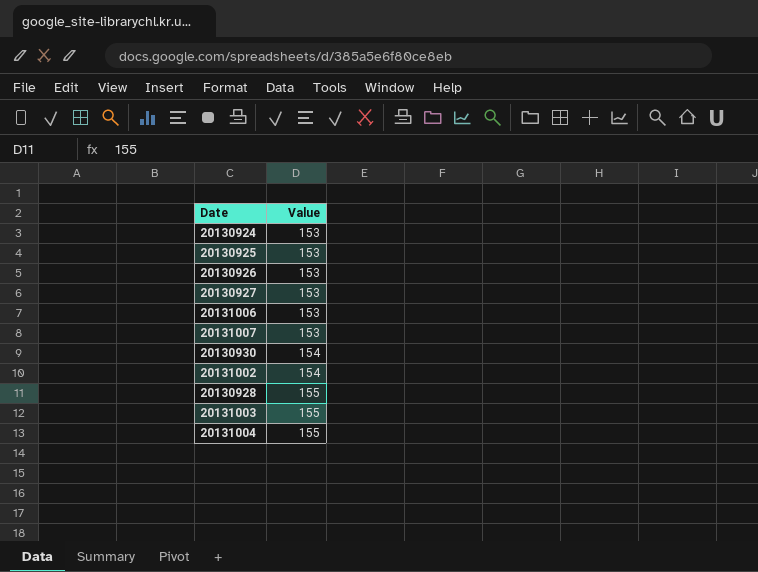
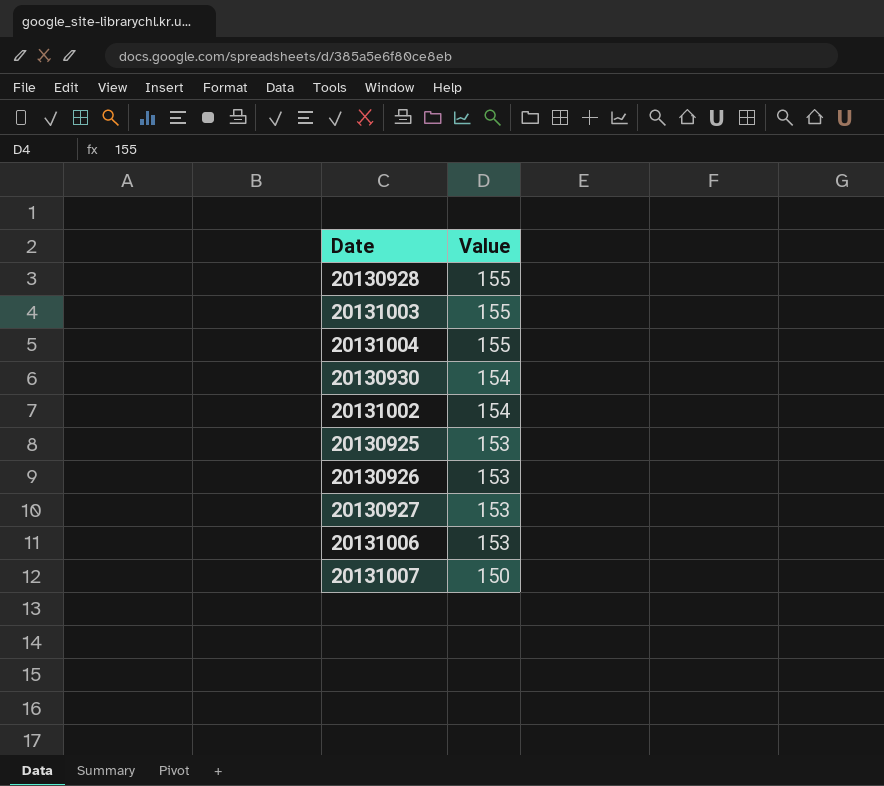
row order: Value ascending -> Value descending
row 20130924: 153 -> none
20131007 | Value: 153 -> 150

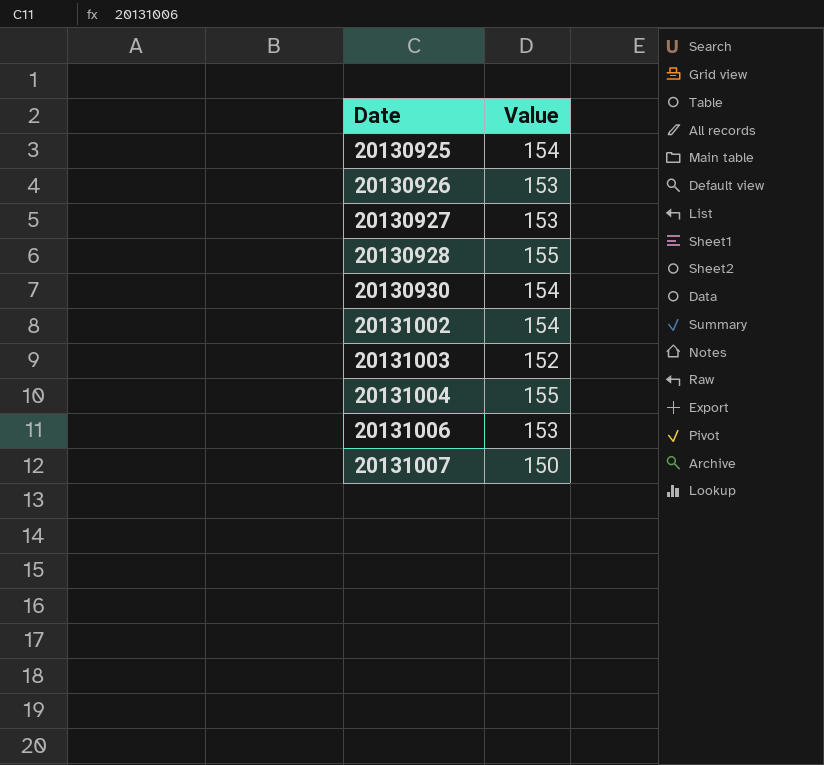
row order: Value descending -> Date ascending
20130925 | Value: 153 -> 154
20131003 | Value: 155 -> 152

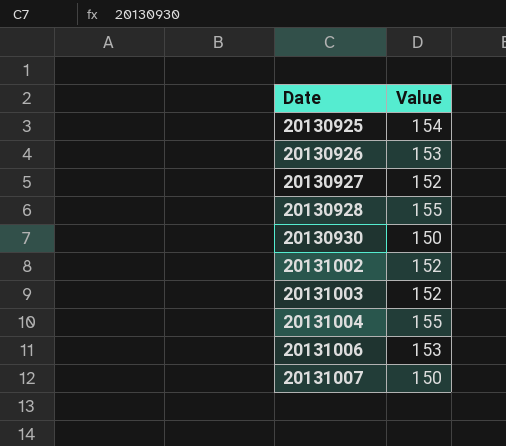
20130927 | Value: 153 -> 152
20130930 | Value: 154 -> 150
20131002 | Value: 154 -> 152

